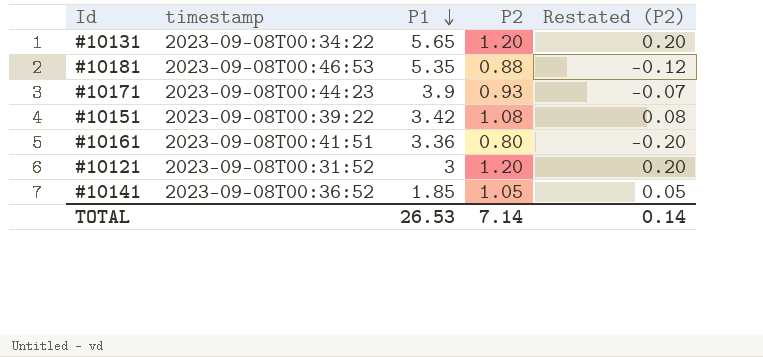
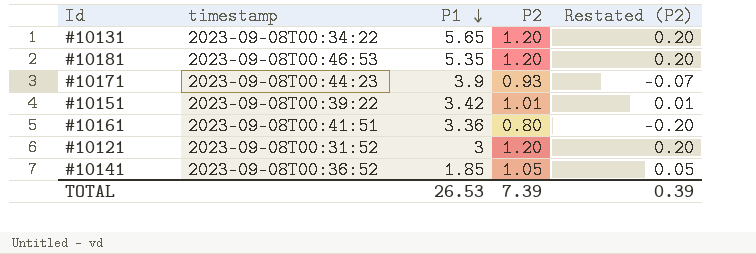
#10181 | P2: 0.88 -> 1.20
#10181 | Restated (P2): -0.12 -> 0.20
#10151 | P2: 1.08 -> 1.01
#10151 | Restated (P2): 0.08 -> 0.01
TOTAL | P2: 7.14 -> 7.39
TOTAL | Restated (P2): 0.14 -> 0.39

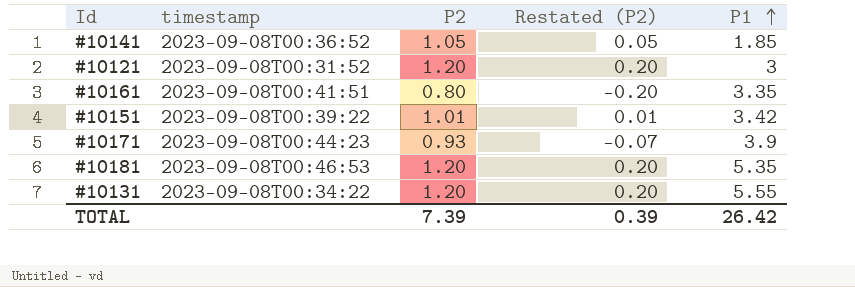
row order: P1 descending -> P1 ascending
column P1 | position: 3 -> 5
#10161 | P1: 3.36 -> 3.35
#10131 | P1: 5.65 -> 5.55
TOTAL | P1: 26.53 -> 26.42

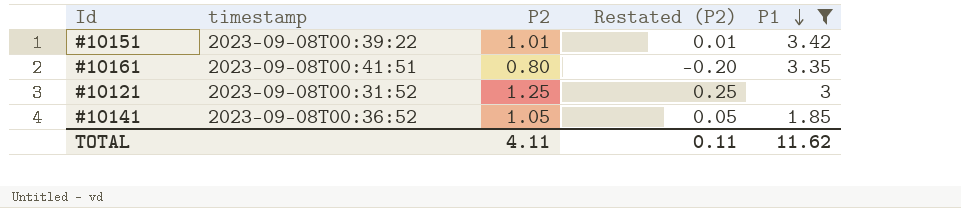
filter: none -> P1 <= 3.42
row order: P1 ascending -> P1 descending
#10121 | P2: 1.20 -> 1.25
#10121 | Restated (P2): 0.20 -> 0.25
TOTAL | P2: 7.39 -> 4.11
TOTAL | Restated (P2): 0.39 -> 0.11
TOTAL | P1: 26.42 -> 11.62

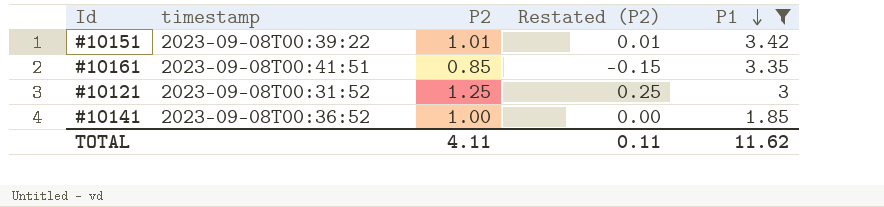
#10161 | P2: 0.80 -> 0.85
#10161 | Restated (P2): -0.20 -> -0.15
#10141 | P2: 1.05 -> 1.00
#10141 | Restated (P2): 0.05 -> 0.00

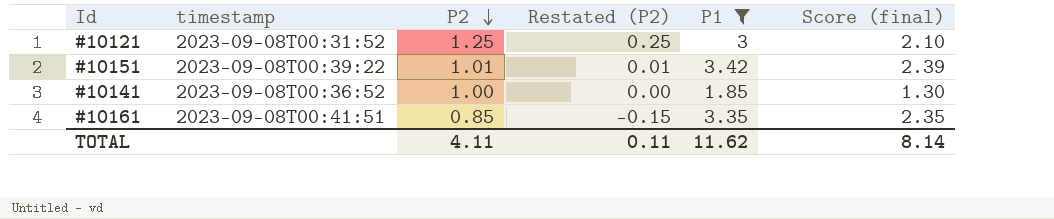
row order: P1 descending -> P2 descending
column Score (final) | formula: none -> [P1] * 0.7

